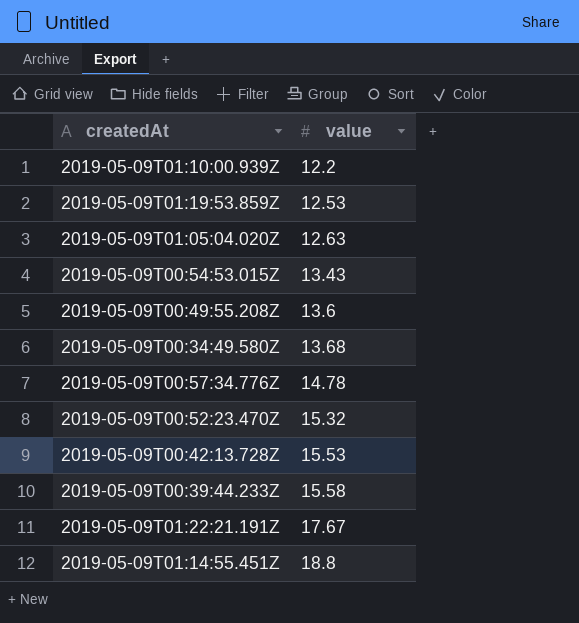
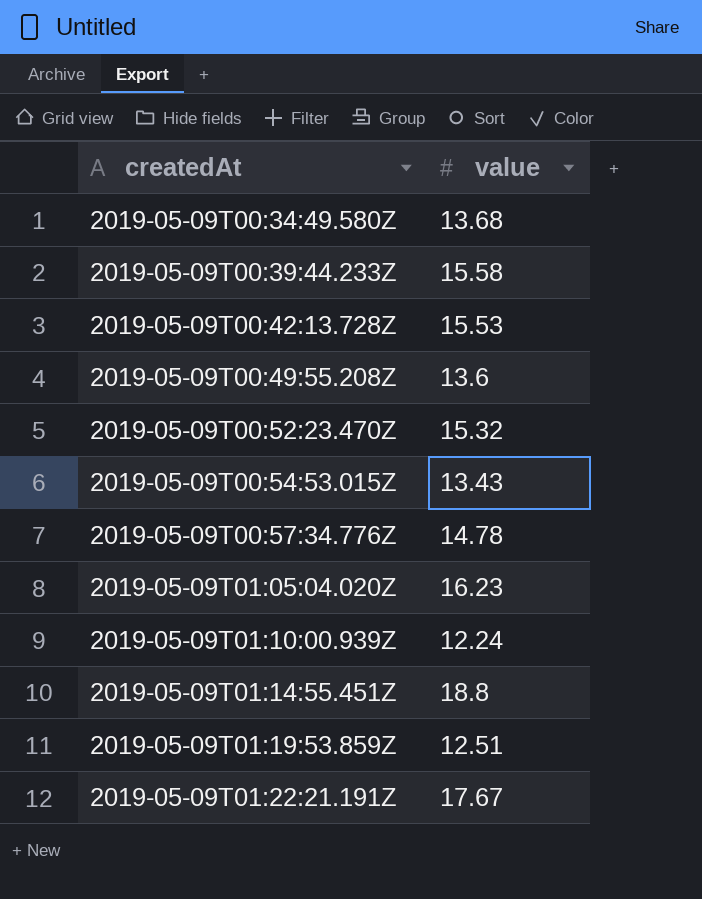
row order: value ascending -> createdAt ascending
2019-05-09T01:05:04.020Z | value: 12.63 -> 16.23
2019-05-09T01:10:00.939Z | value: 12.2 -> 12.24
2019-05-09T01:19:53.859Z | value: 12.53 -> 12.51

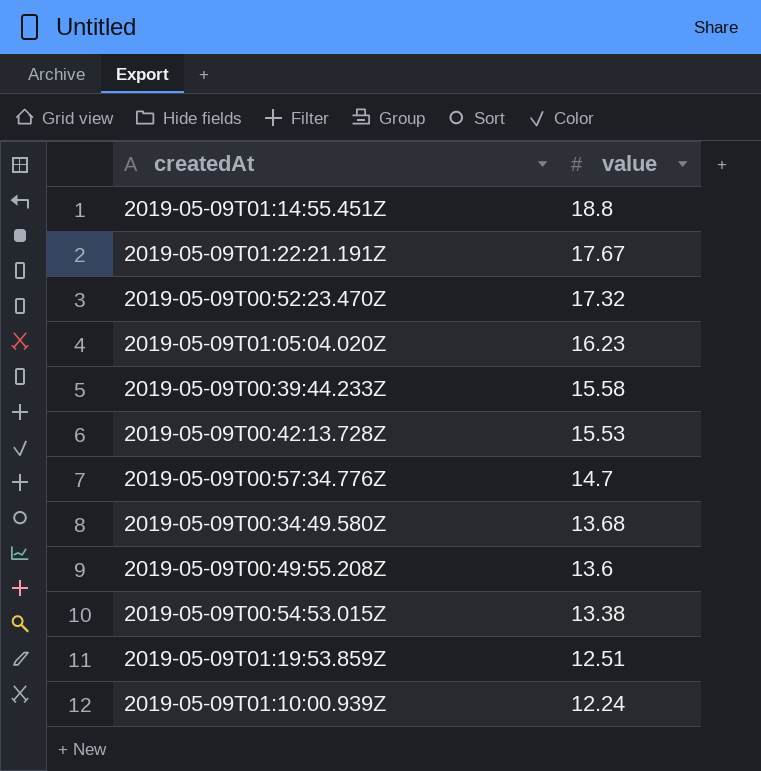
row order: createdAt ascending -> value descending
2019-05-09T00:52:23.470Z | value: 15.32 -> 17.32
2019-05-09T00:57:34.776Z | value: 14.78 -> 14.7
2019-05-09T00:54:53.015Z | value: 13.43 -> 13.38

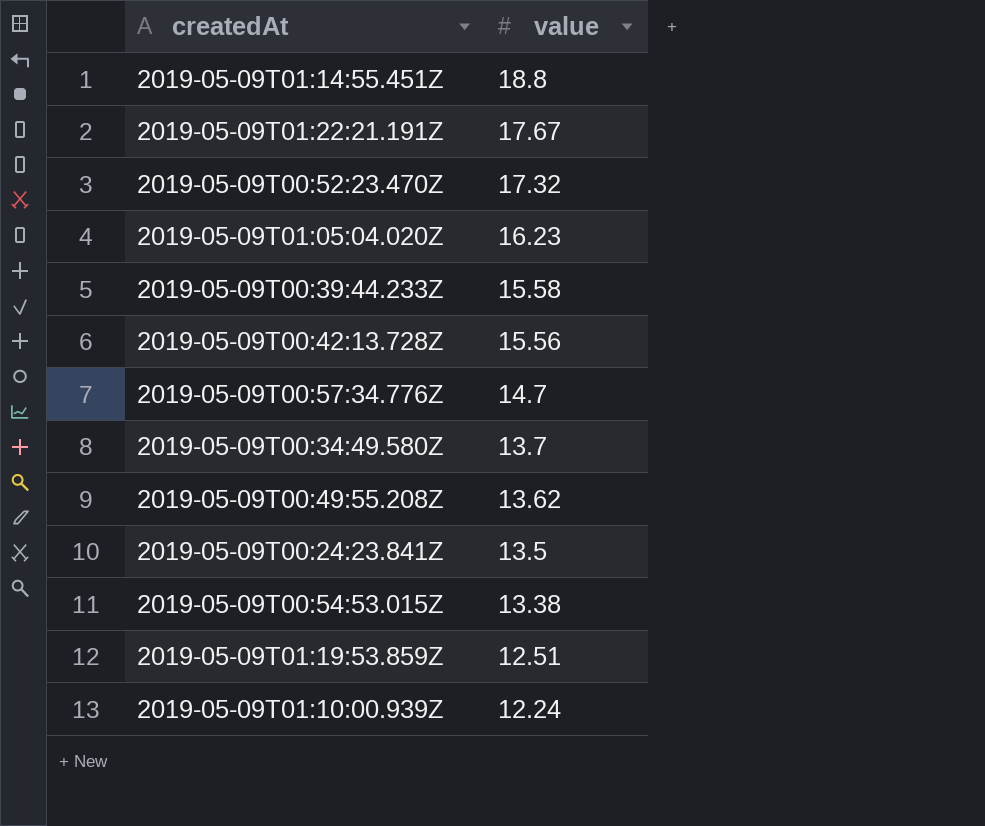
2019-05-09T00:42:13.728Z | value: 15.53 -> 15.56
2019-05-09T00:34:49.580Z | value: 13.68 -> 13.7
2019-05-09T00:49:55.208Z | value: 13.6 -> 13.62
row 2019-05-09T00:24:23.841Z: none -> 13.5

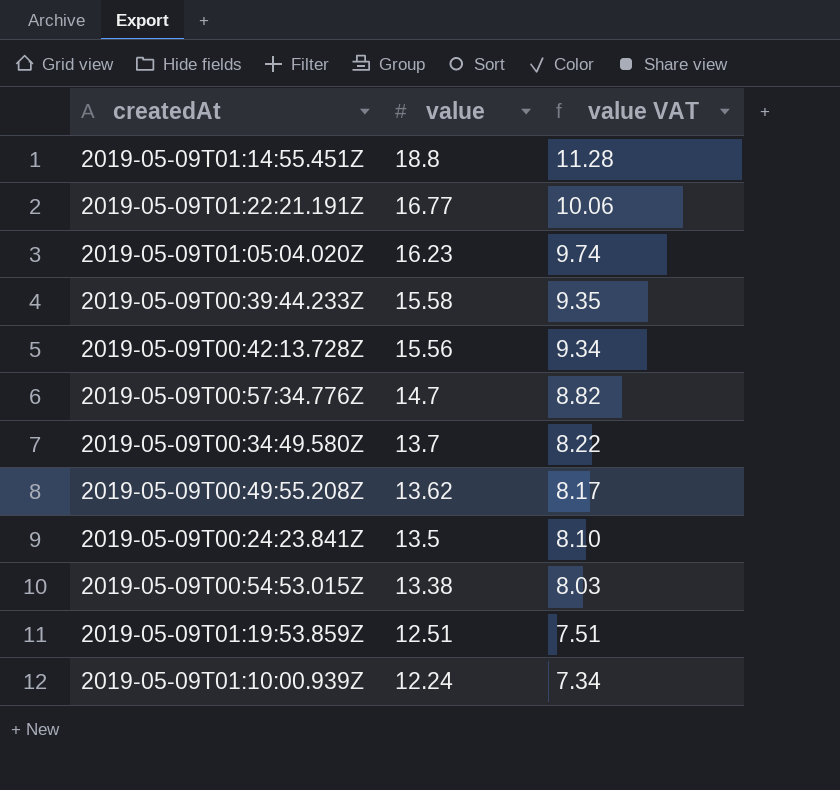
column value VAT | formula: none -> [value] * 0.6
row 2019-05-09T00:52:23.470Z: 17.32 -> none
2019-05-09T01:22:21.191Z | value: 17.67 -> 16.77

